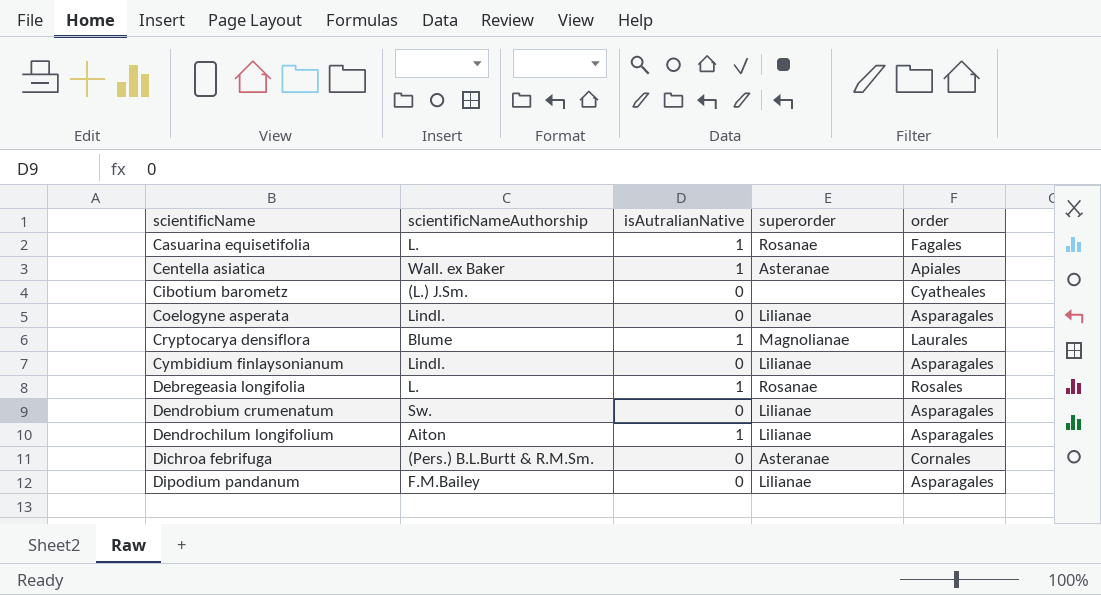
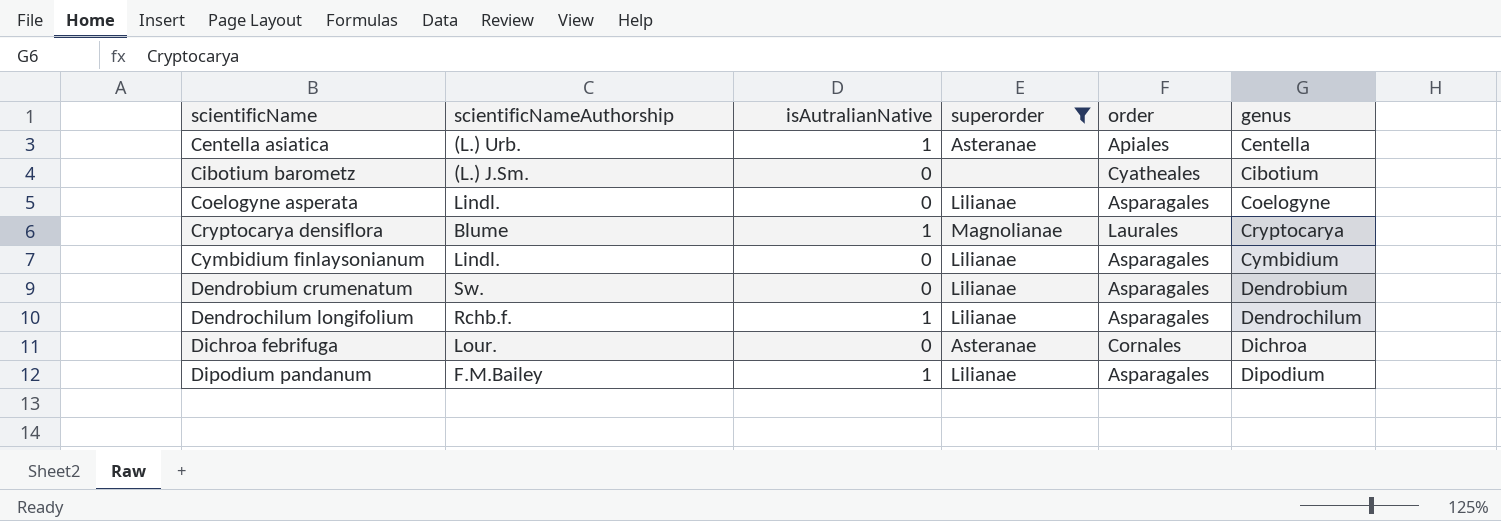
filter: none -> superorder != Rosanae
column genus | position: none -> 6
Centella asiatica | scientificNameAuthorship: Wall. ex Baker -> (L.) Urb.
Dendrochilum longifolium | scientificNameAuthorship: Aiton -> Rchb.f.
Dichroa febrifuga | scientificNameAuthorship: (Pers.) B.L.Burtt & R.M.Sm. -> Lour.
Dipodium pandanum | isAutralianNative: 0 -> 1

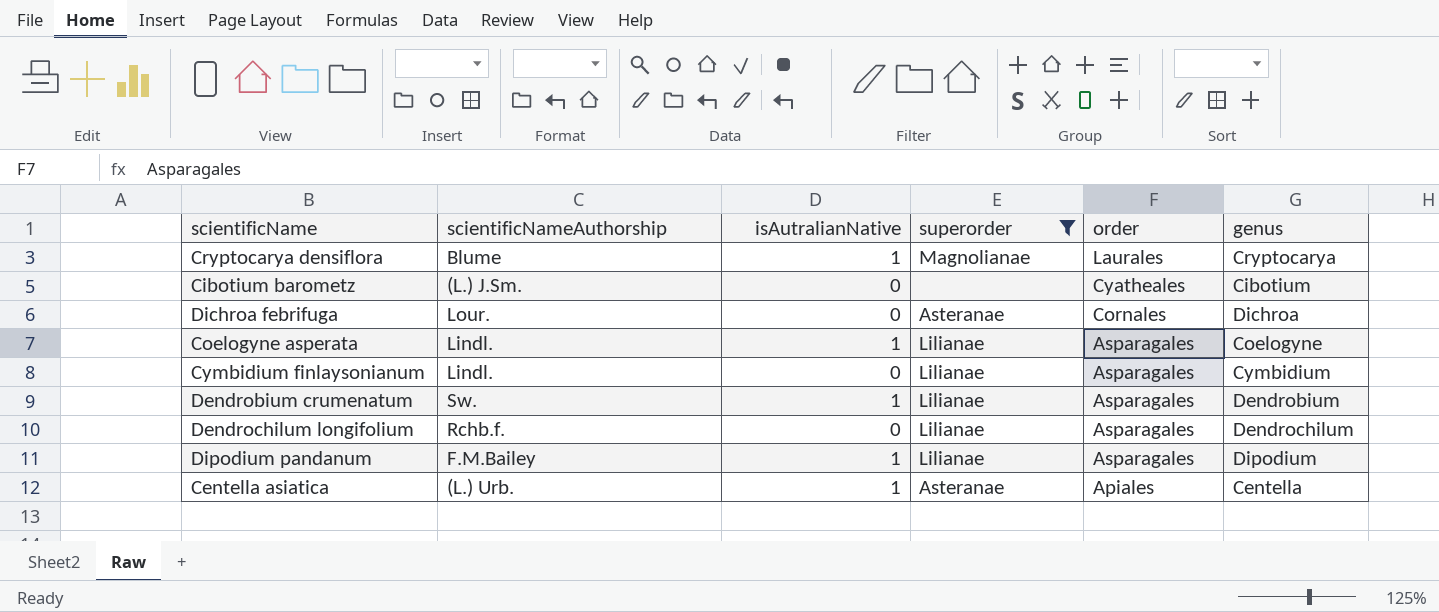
row order: scientificName ascending -> order descending
Coelogyne asperata | isAutralianNative: 0 -> 1
Dendrobium crumenatum | isAutralianNative: 0 -> 1
Dendrochilum longifolium | isAutralianNative: 1 -> 0

